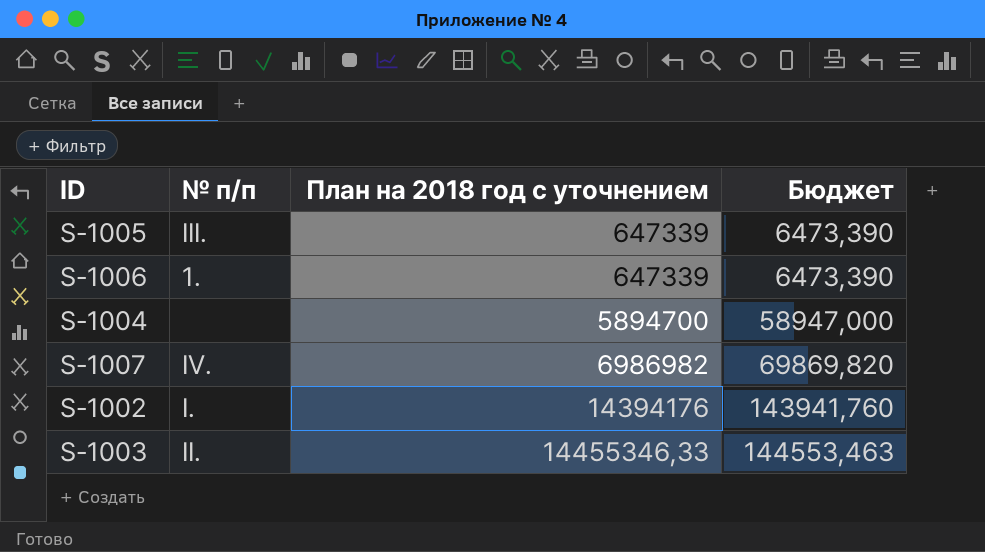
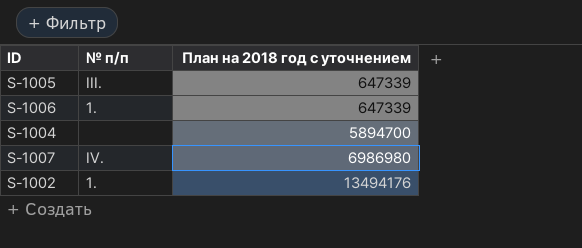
column Бюджет | formula: [План на 2018 год с уточнением] * 0,01 -> none
row S-1003: II. | 14455346,33 | 144553,463 -> none
S-1007 | План на 2018 год с уточнением: 6986982 -> 6986980
S-1002 | № п/п: I. -> 1.
S-1002 | План на 2018 год с уточнением: 14394176 -> 13494176

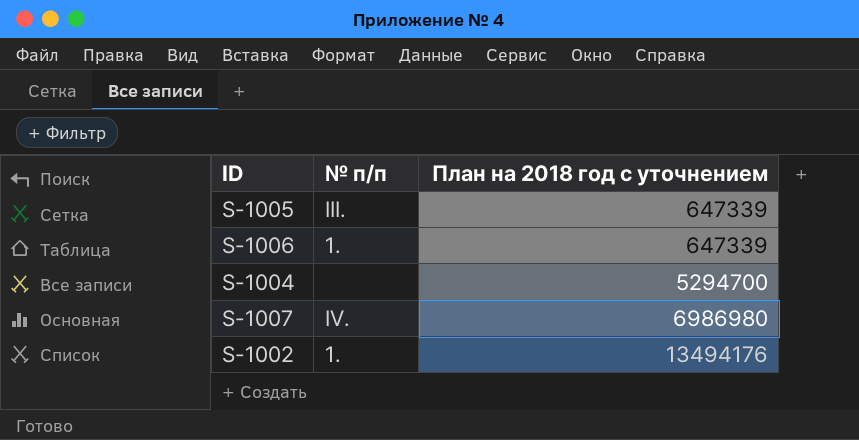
S-1004 | План на 2018 год с уточнением: 5894700 -> 5294700

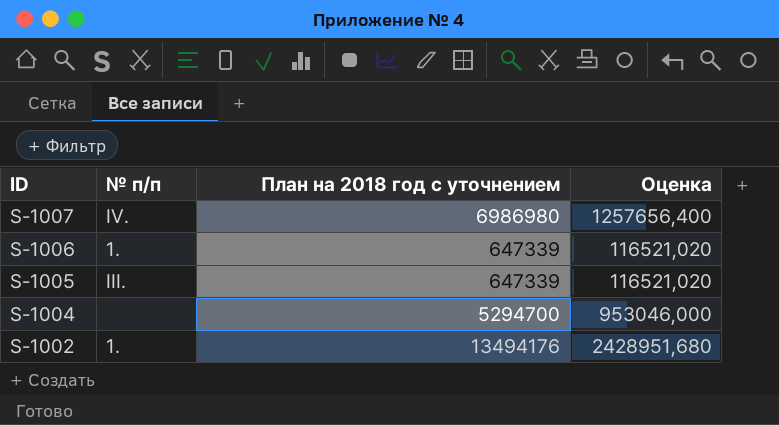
row order: План на 2018 год с уточнением ascending -> ID descending
column Оценка | formula: none -> [План на 2018 год с уточнением] * 0,18

